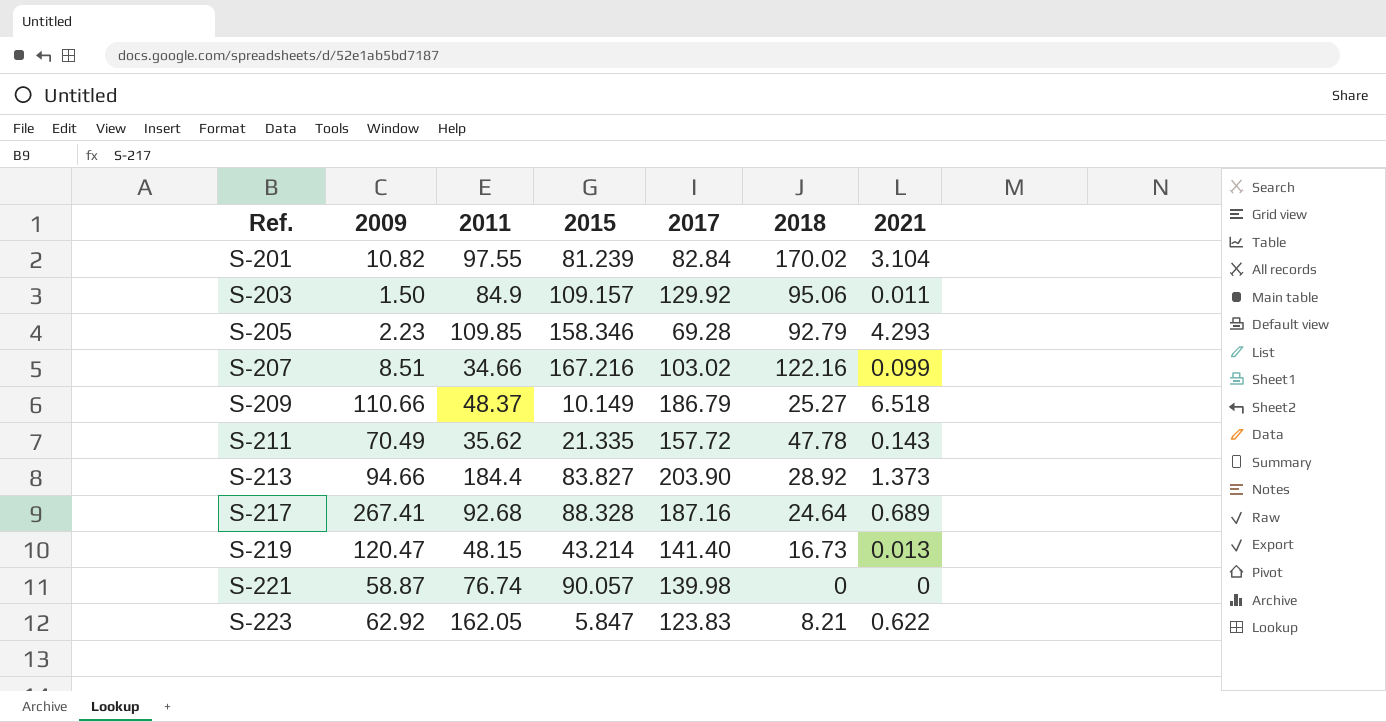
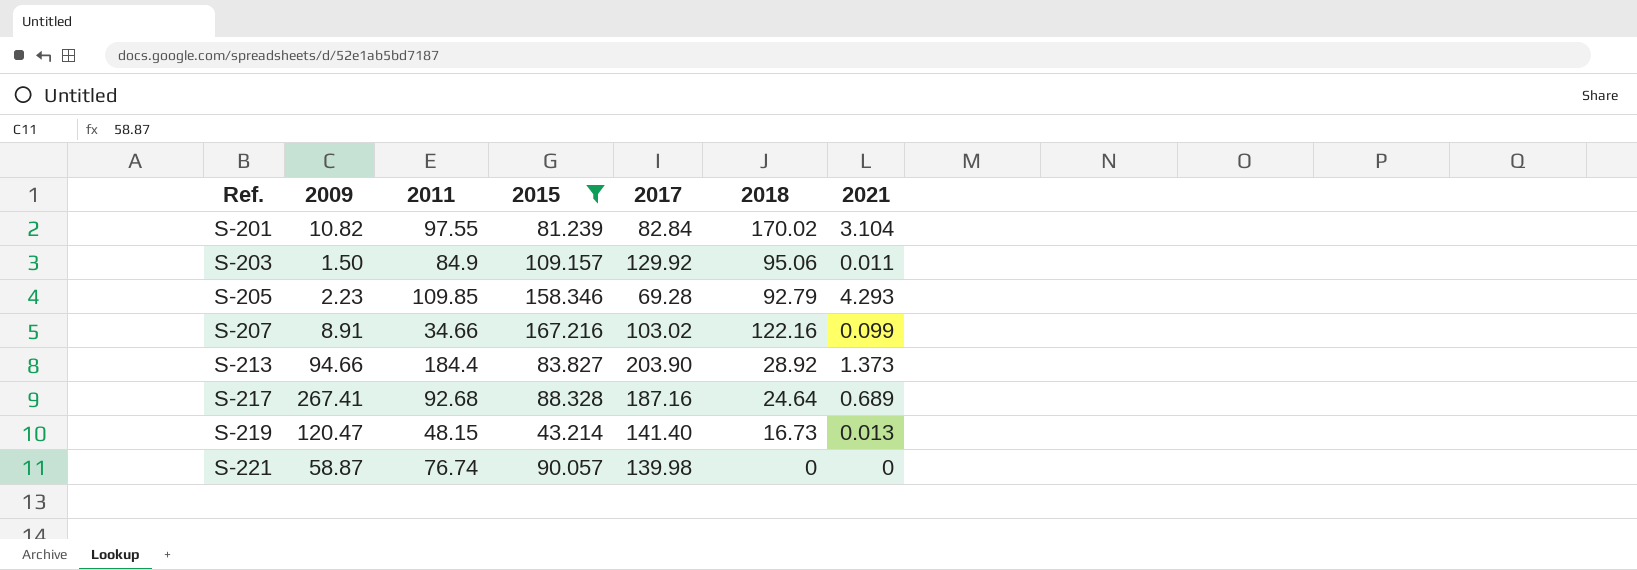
filter: none -> 2015 >= 43.214
S-207 | 2009: 8.51 -> 8.91

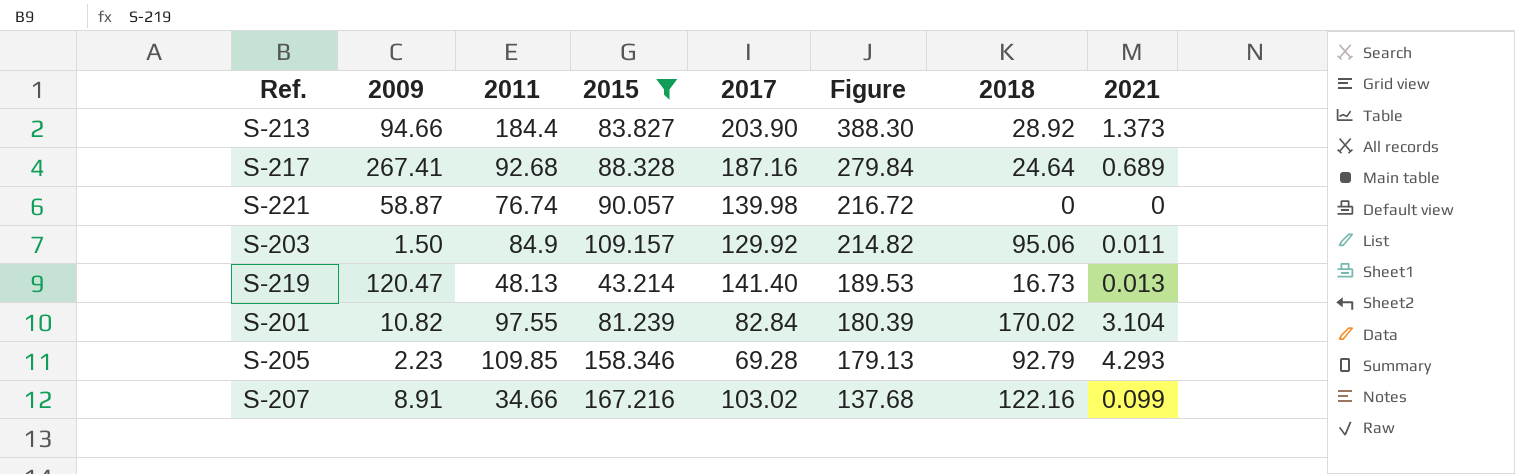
row order: Ref. ascending -> Figure descending
column Figure | formula: none -> [2011] + [2017]
S-219 | 2011: 48.15 -> 48.13

